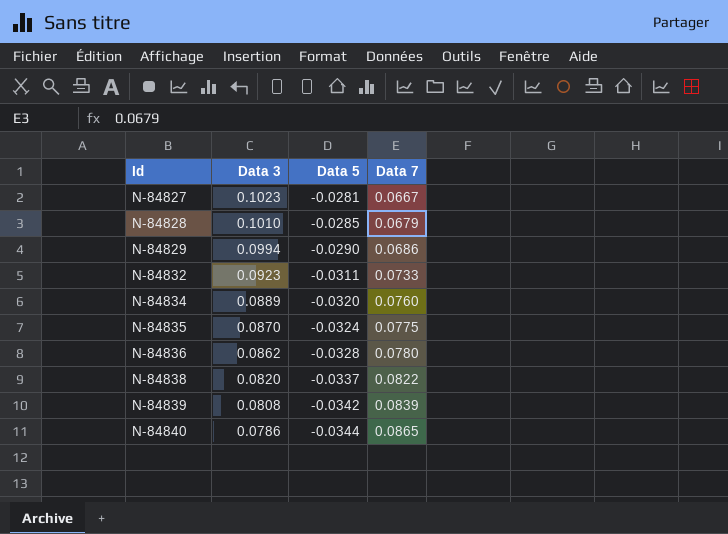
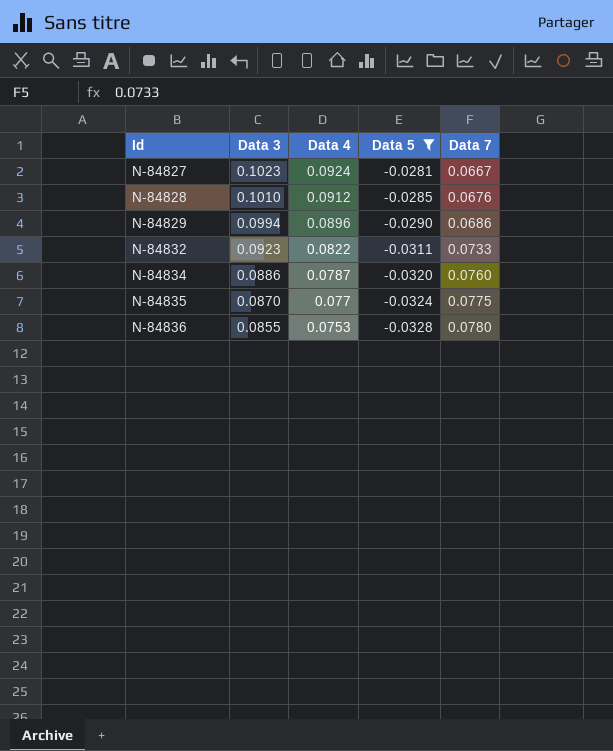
filter: none -> Data 5 >= -0.0328
column Data 4 | position: none -> 3
N-84828 | Data 7: 0.0679 -> 0.0676
N-84834 | Data 3: 0.0889 -> 0.0886
N-84836 | Data 3: 0.0862 -> 0.0855

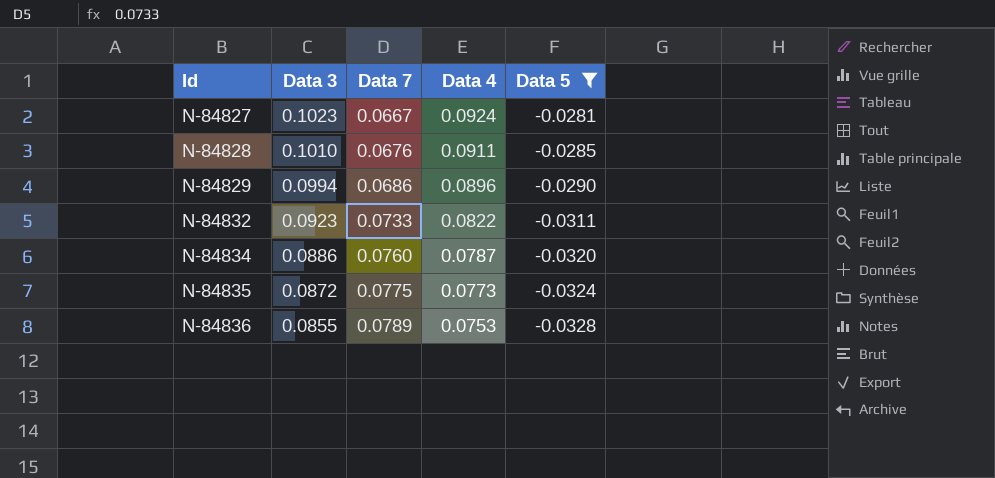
column Data 7 | position: 5 -> 3
N-84828 | Data 4: 0.0912 -> 0.0911
N-84835 | Data 3: 0.0870 -> 0.0872
N-84835 | Data 4: 0.077 -> 0.0773
N-84836 | Data 7: 0.0780 -> 0.0789

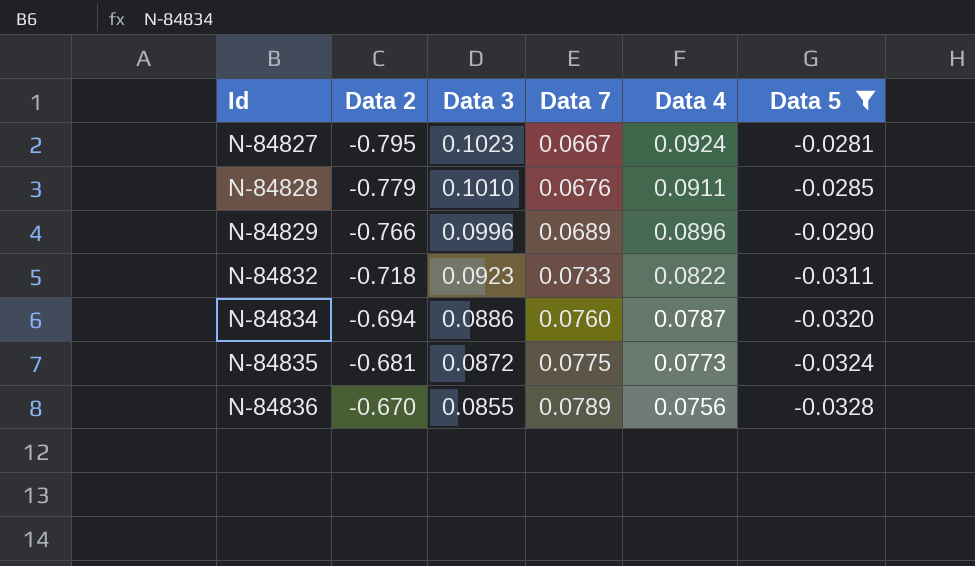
column Data 2 | position: none -> 2
N-84829 | Data 3: 0.0994 -> 0.0996
N-84829 | Data 7: 0.0686 -> 0.0689
N-84836 | Data 4: 0.0753 -> 0.0756

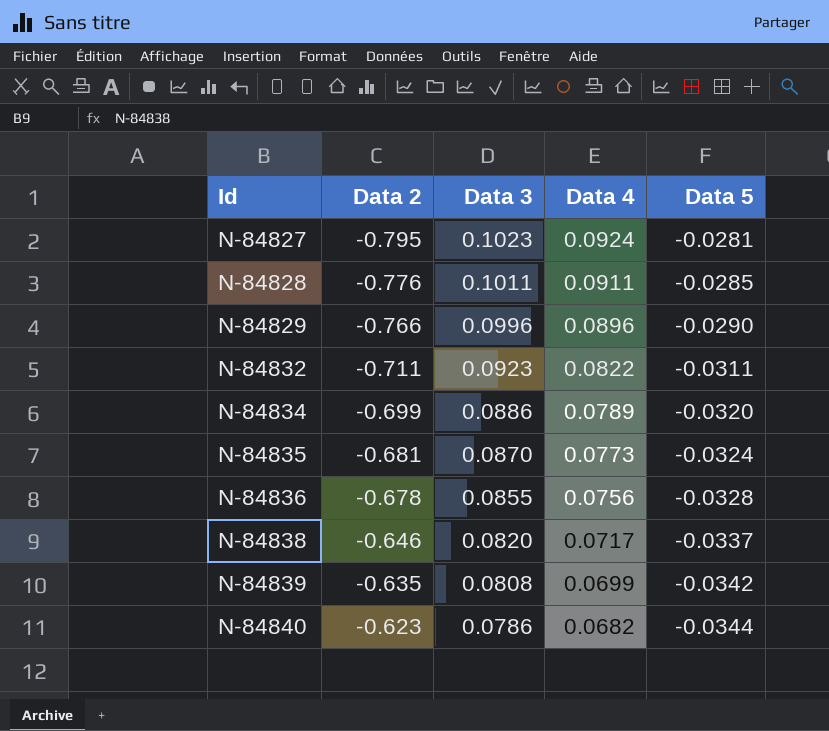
filter: Data 5 >= -0.0328 -> none
column Data 7 | position: 4 -> none
N-84828 | Data 2: -0.779 -> -0.776
N-84828 | Data 3: 0.1010 -> 0.1011
N-84832 | Data 2: -0.718 -> -0.711
N-84834 | Data 2: -0.694 -> -0.699
N-84834 | Data 4: 0.0787 -> 0.0789
N-84835 | Data 3: 0.0872 -> 0.0870
N-84836 | Data 2: -0.670 -> -0.678

